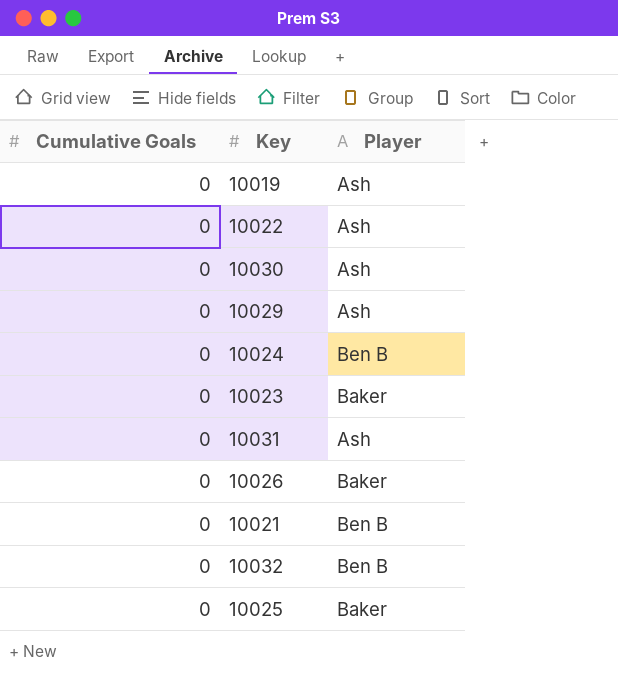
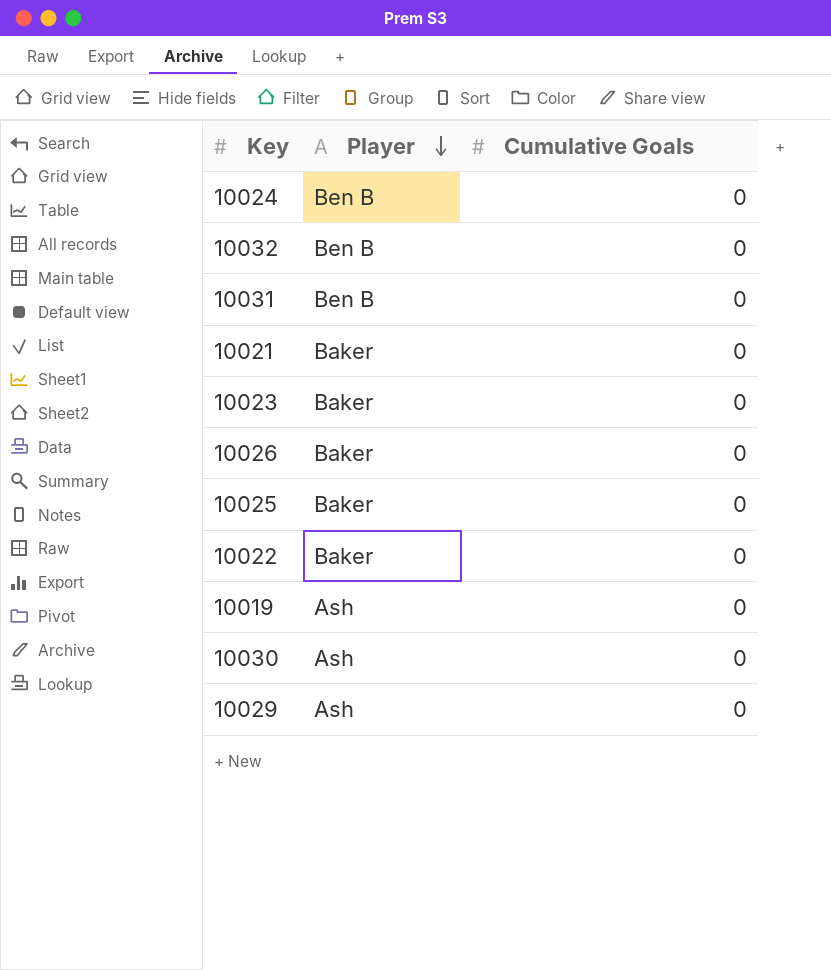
row order: none -> Player descending
column Cumulative Goals | position: 1 -> 3
10031 | Player: Ash -> Ben B
10021 | Player: Ben B -> Baker
10022 | Player: Ash -> Baker

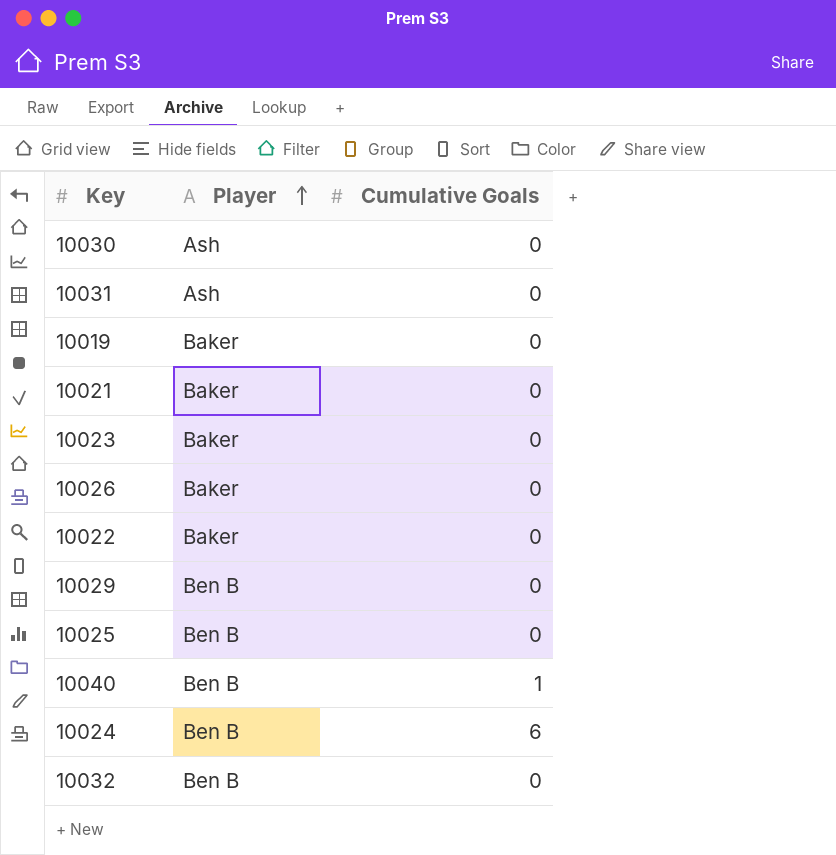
row order: Player descending -> Player ascending
10031 | Player: Ben B -> Ash
10019 | Player: Ash -> Baker
10029 | Player: Ash -> Ben B
10025 | Player: Baker -> Ben B
row 10040: none -> Ben B | 1
10024 | Cumulative Goals: 0 -> 6

